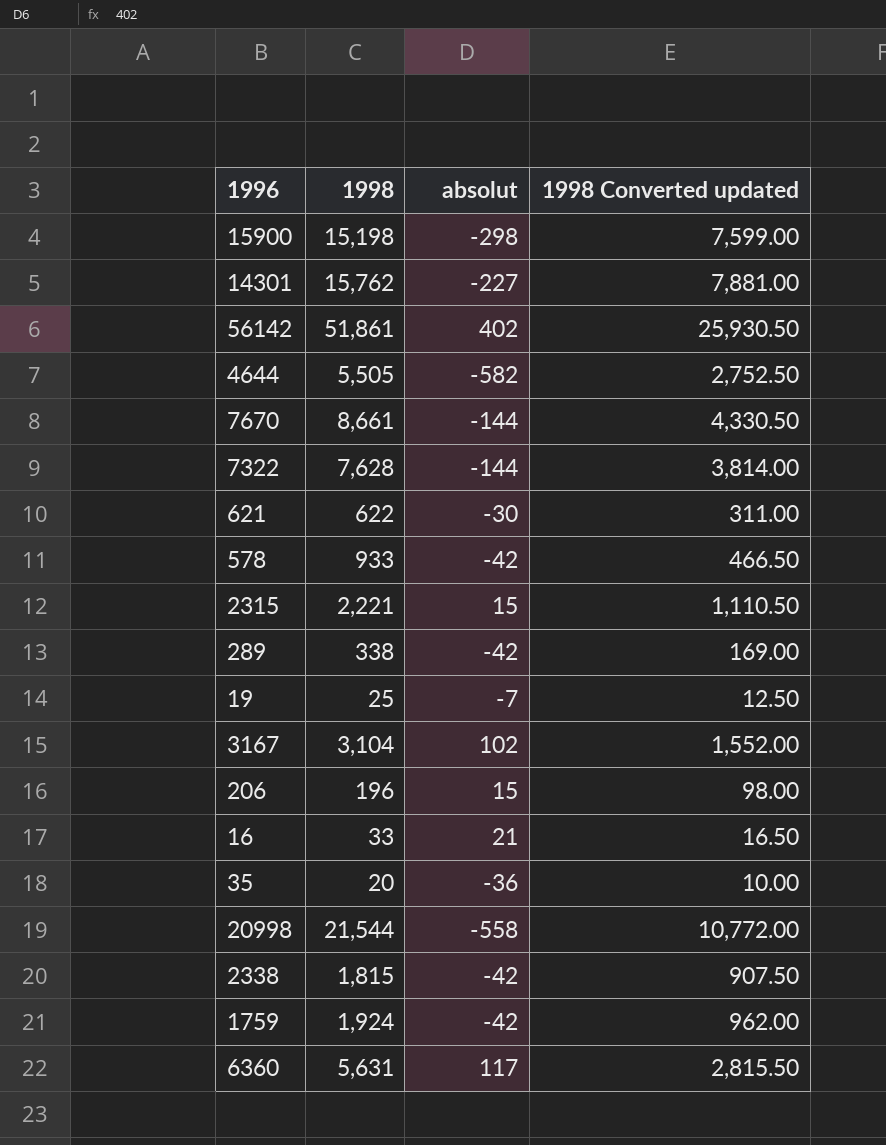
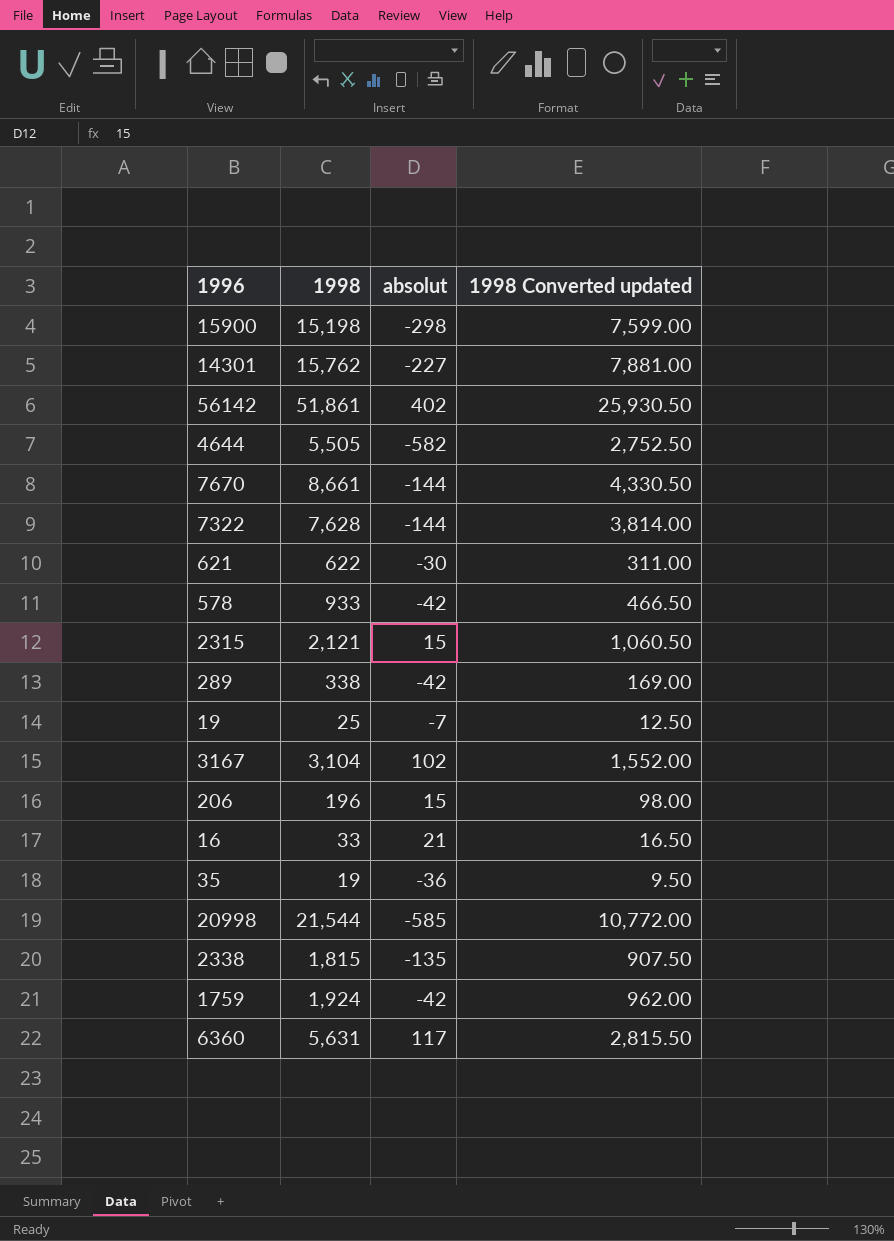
2315 | 1998: 2,221 -> 2,121
2315 | 1998 Converted updated: 1,110.50 -> 1,060.50
35 | 1998: 20 -> 19
35 | 1998 Converted updated: 10.00 -> 9.50
20998 | absolut: -558 -> -585
2338 | absolut: -42 -> -135

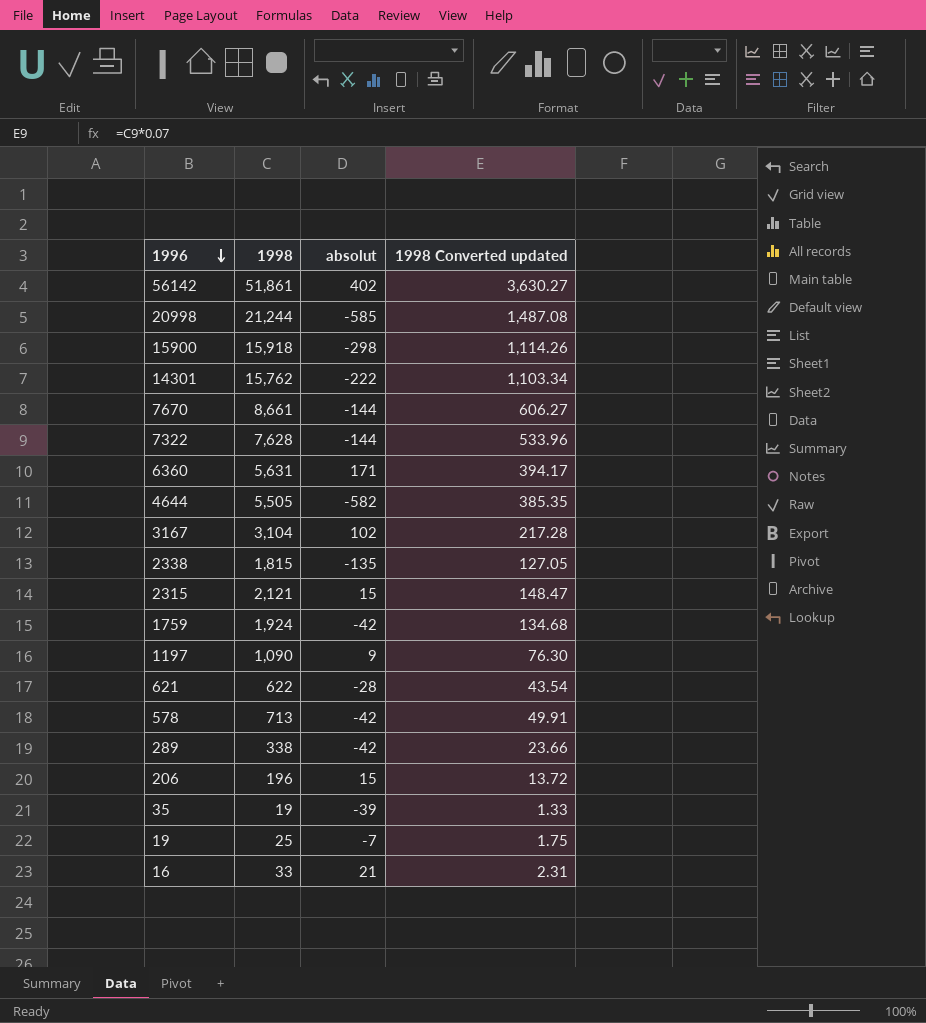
row order: none -> 1996 descending
column 1998 Converted updated | formula: [1998] * 0.5 -> [1998] * 0.07
20998 | 1998: 21,544 -> 21,244
15900 | 1998: 15,198 -> 15,918
14301 | absolut: -227 -> -222
6360 | absolut: 117 -> 171
row 1197: none -> 1,090 | 9 | 76.30
621 | absolut: -30 -> -28
578 | 1998: 933 -> 713
35 | absolut: -36 -> -39

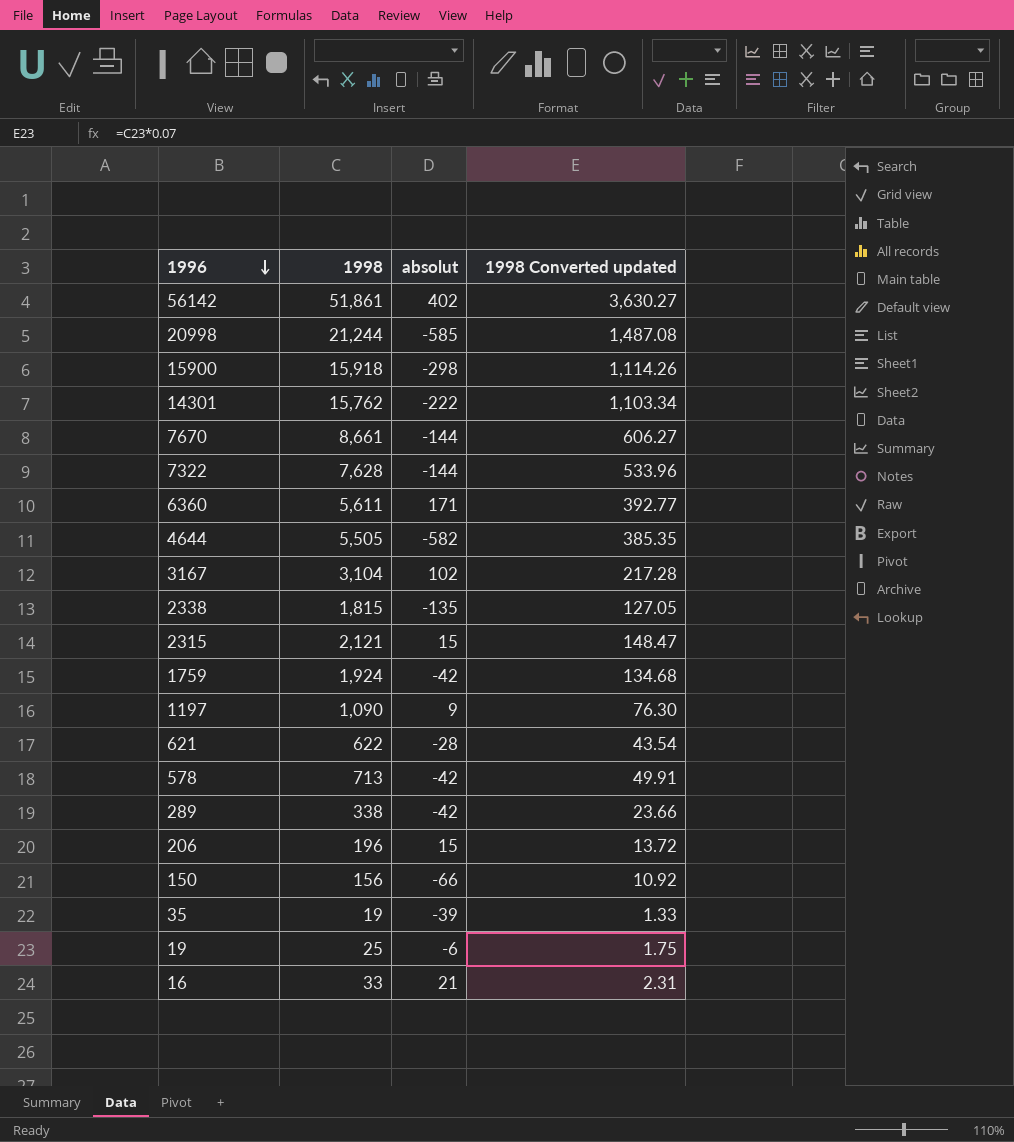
6360 | 1998: 5,631 -> 5,611
6360 | 1998 Converted updated: 394.17 -> 392.77
row 150: none -> 156 | -66 | 10.92
19 | absolut: -7 -> -6

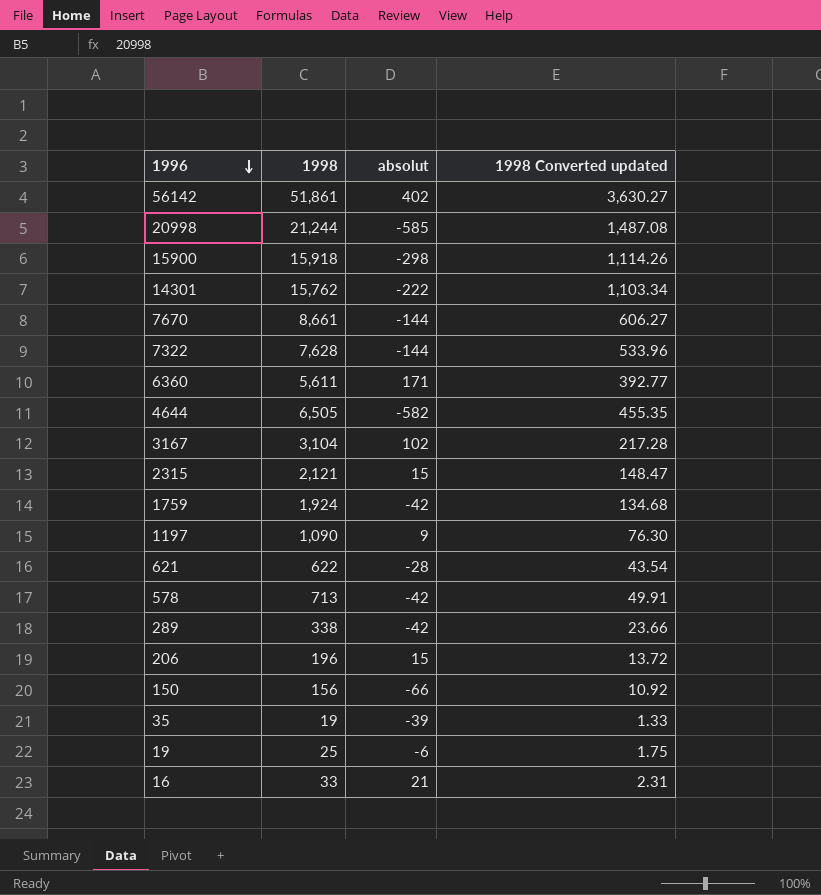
row 2338: 1,815 | -135 | 127.05 -> none
4644 | 1998: 5,505 -> 6,505
4644 | 1998 Converted updated: 385.35 -> 455.35

